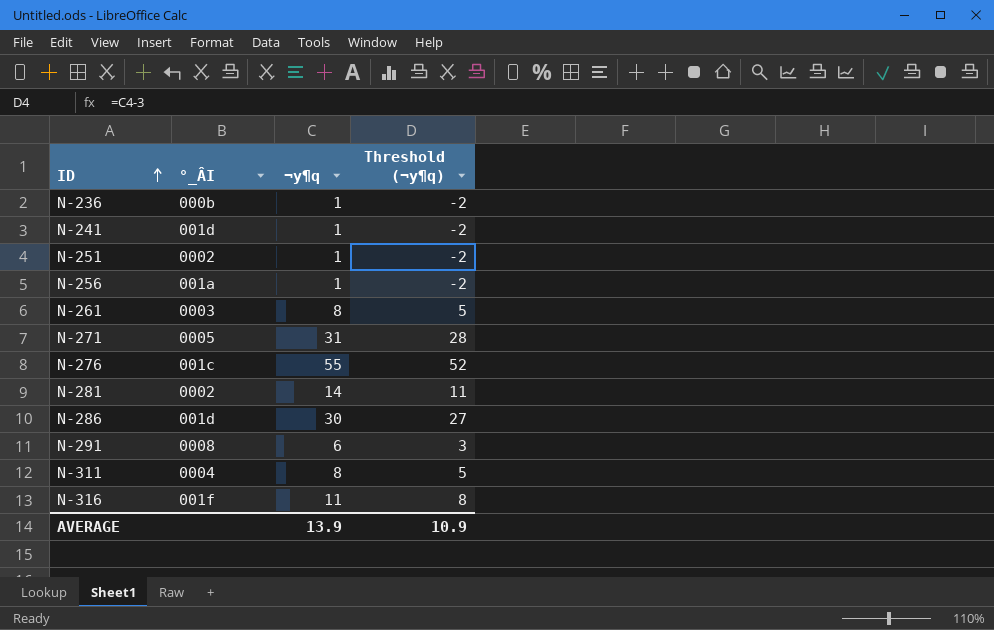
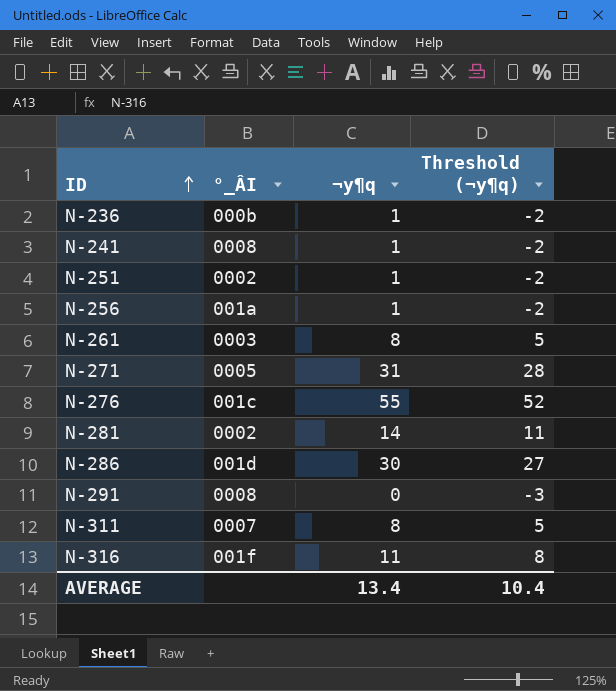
N-241 | °_ÂI: 001d -> 0008
N-291 | ¬y¶q: 6 -> 0
N-291 | Threshold (¬y¶q): 3 -> -3
N-311 | °_ÂI: 0004 -> 0007
AVERAGE | ¬y¶q: 13.9 -> 13.4
AVERAGE | Threshold (¬y¶q): 10.9 -> 10.4

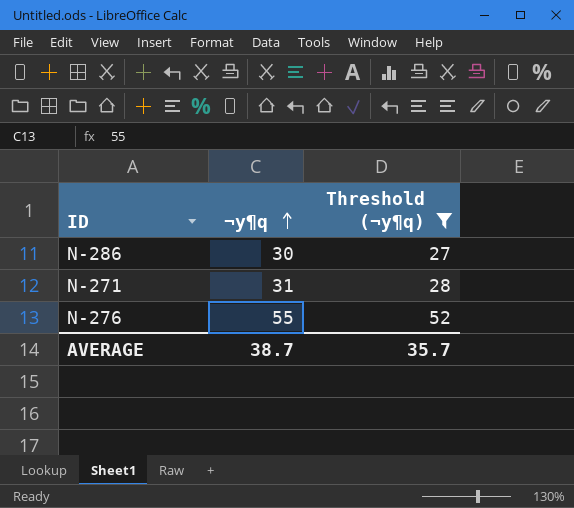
filter: none -> Threshold (¬y¶q) >= 27
row order: ID ascending -> ¬y¶q ascending
column °_ÂI | position: 2 -> none
AVERAGE | ¬y¶q: 13.4 -> 38.7
AVERAGE | Threshold (¬y¶q): 10.4 -> 35.7

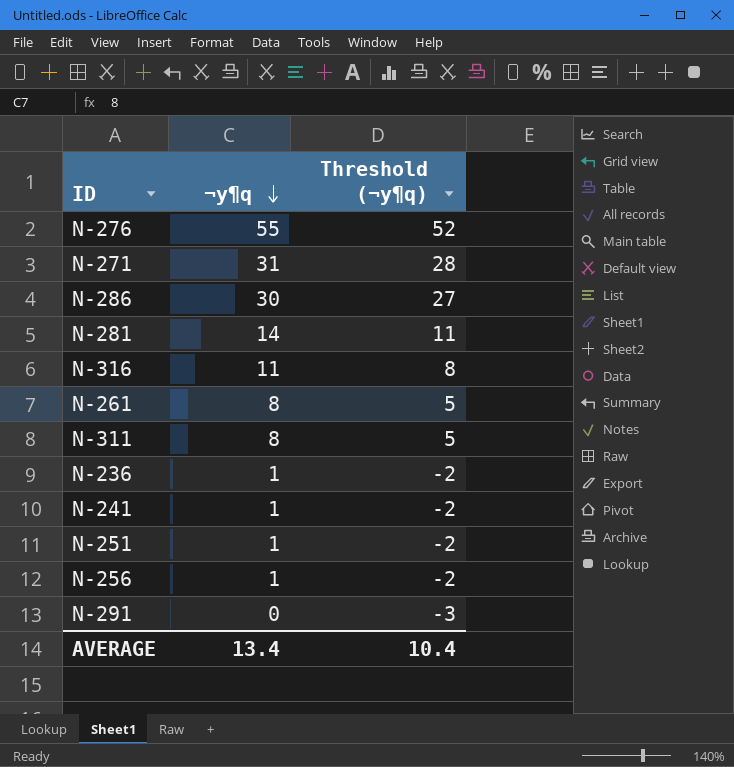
filter: Threshold (¬y¶q) >= 27 -> none
row order: ¬y¶q ascending -> ¬y¶q descending
AVERAGE | ¬y¶q: 38.7 -> 13.4
AVERAGE | Threshold (¬y¶q): 35.7 -> 10.4

